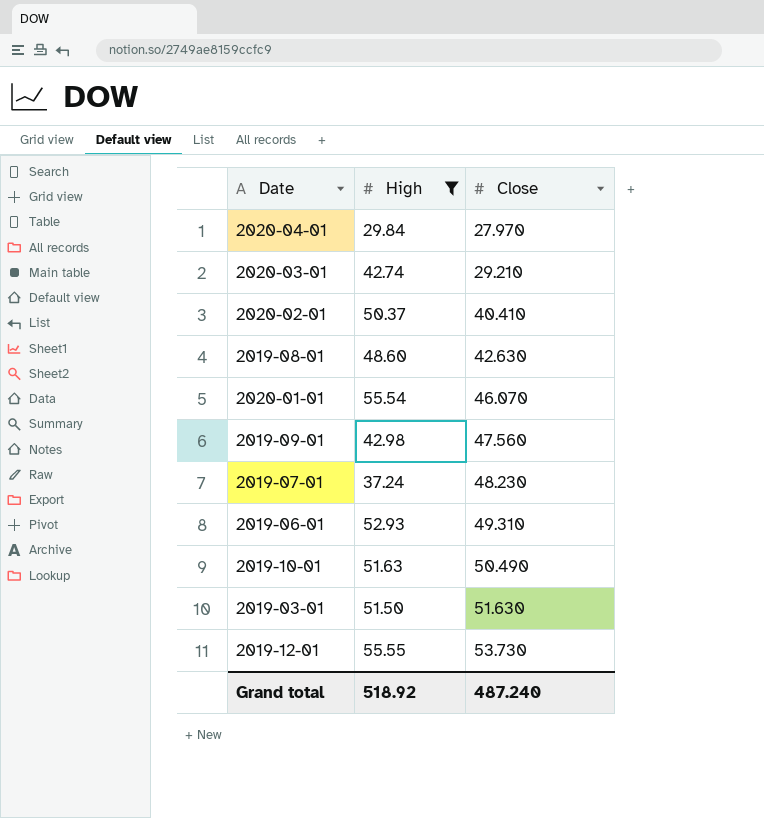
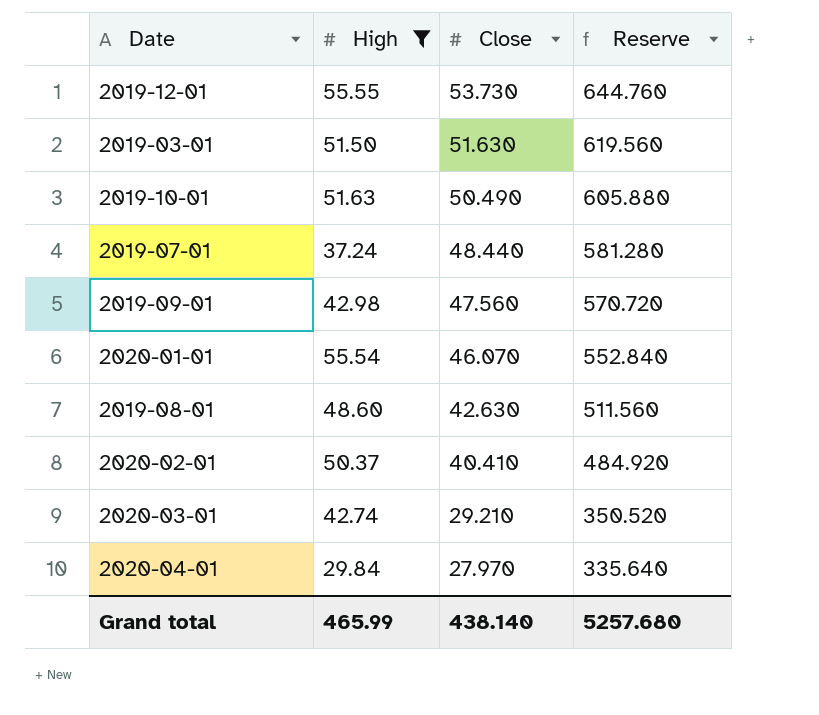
row order: Close ascending -> Close descending
column Reserve | formula: none -> [Close] * 12
row 2019-06-01: 52.93 | 49.310 -> none
2019-07-01 | Close: 48.230 -> 48.440
Grand total | High: 518.92 -> 465.99
Grand total | Close: 487.240 -> 438.140

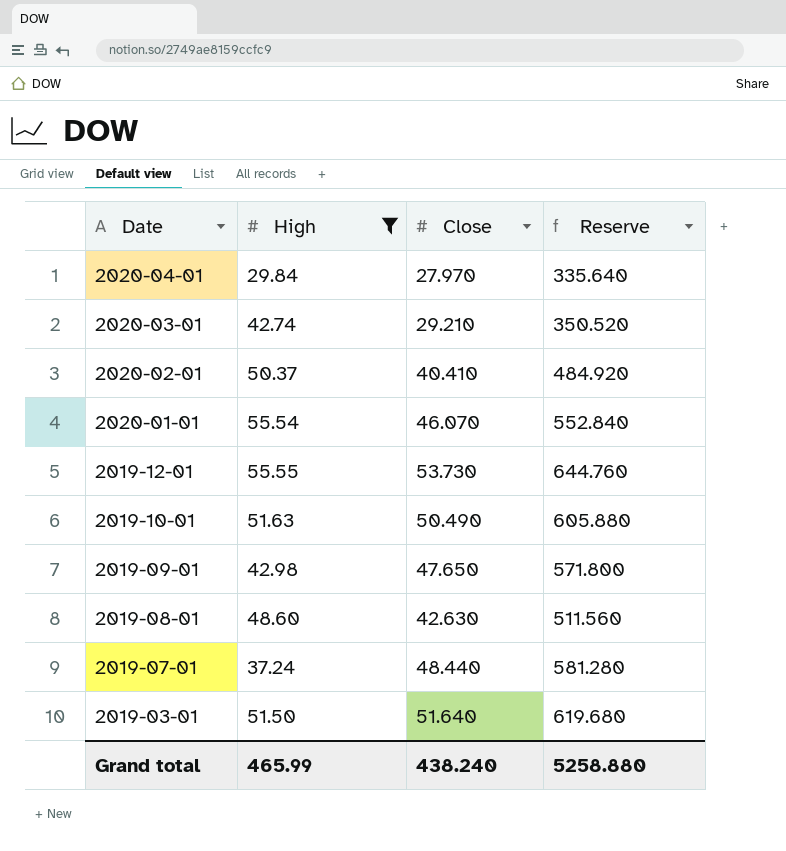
row order: Close descending -> Date descending
2019-09-01 | Close: 47.560 -> 47.650
2019-09-01 | Reserve: 570.720 -> 571.800
2019-03-01 | Close: 51.630 -> 51.640
2019-03-01 | Reserve: 619.560 -> 619.680
Grand total | Close: 438.140 -> 438.240
Grand total | Reserve: 5257.680 -> 5258.880

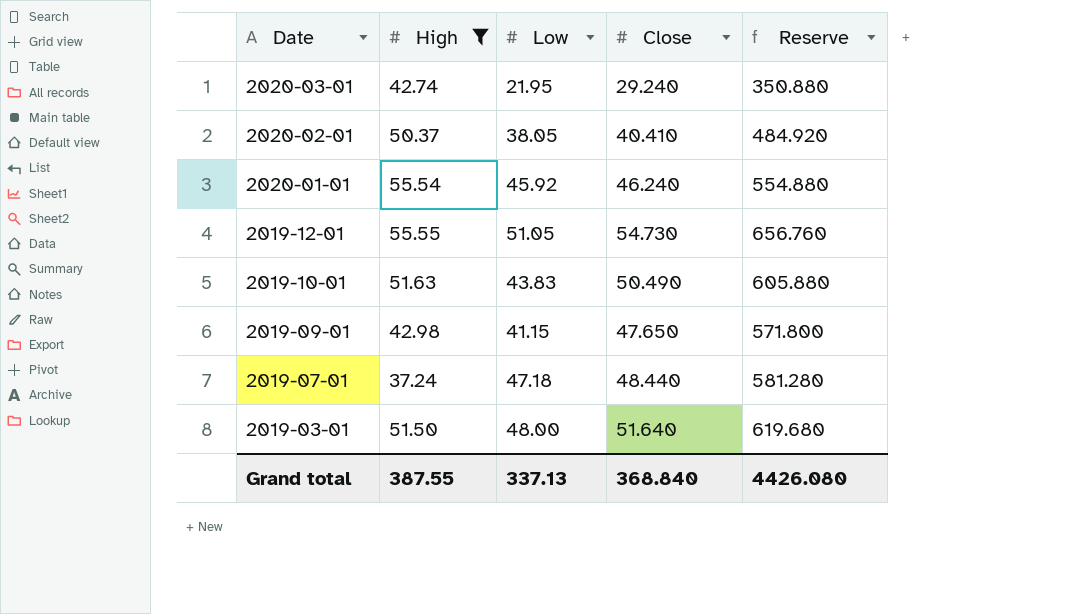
column Low | position: none -> 3
row 2020-04-01: 29.84 | 27.970 | 335.640 -> none
row 2019-08-01: 48.60 | 42.630 | 511.560 -> none
2020-03-01 | Close: 29.210 -> 29.240
2020-03-01 | Reserve: 350.520 -> 350.880
2020-01-01 | Close: 46.070 -> 46.240
2020-01-01 | Reserve: 552.840 -> 554.880
2019-12-01 | Close: 53.730 -> 54.730
2019-12-01 | Reserve: 644.760 -> 656.760
Grand total | High: 465.99 -> 387.55
Grand total | Close: 438.240 -> 368.840
Grand total | Reserve: 5258.880 -> 4426.080

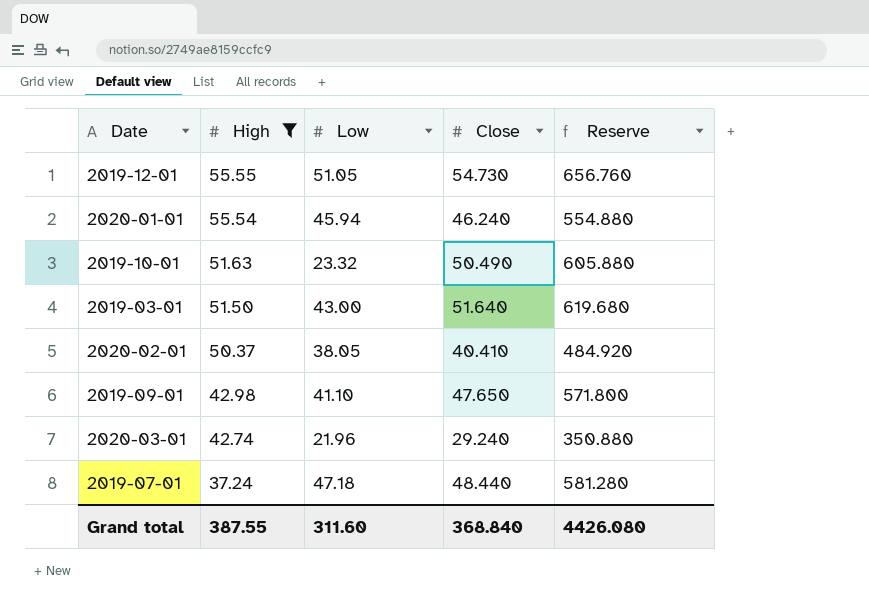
row order: Date descending -> High descending
2020-01-01 | Low: 45.92 -> 45.94
2019-10-01 | Low: 43.83 -> 23.32
2019-03-01 | Low: 48.00 -> 43.00
2019-09-01 | Low: 41.15 -> 41.10
2020-03-01 | Low: 21.95 -> 21.96
Grand total | Low: 337.13 -> 311.60

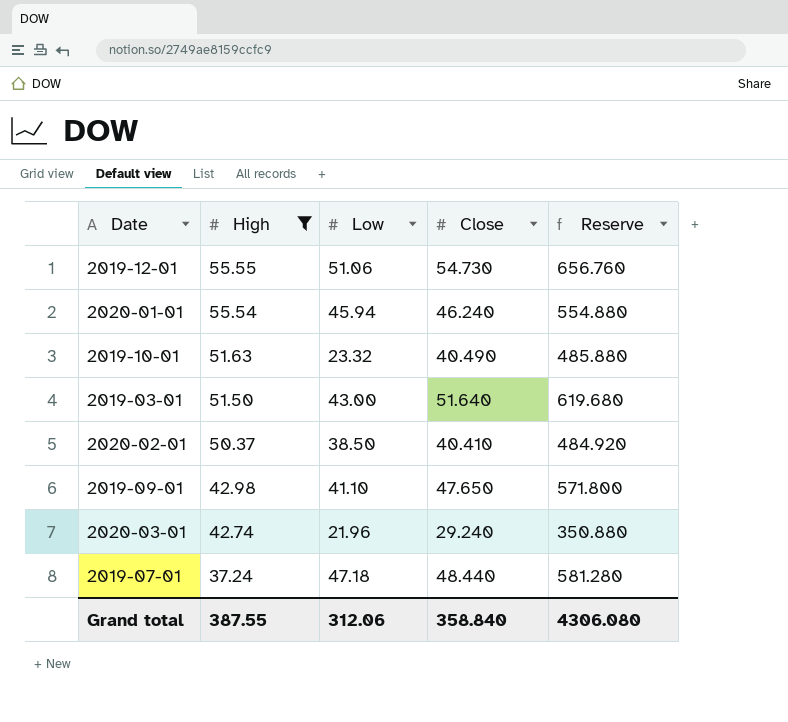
2019-12-01 | Low: 51.05 -> 51.06
2019-10-01 | Close: 50.490 -> 40.490
2019-10-01 | Reserve: 605.880 -> 485.880
2020-02-01 | Low: 38.05 -> 38.50
Grand total | Low: 311.60 -> 312.06
Grand total | Close: 368.840 -> 358.840
Grand total | Reserve: 4426.080 -> 4306.080

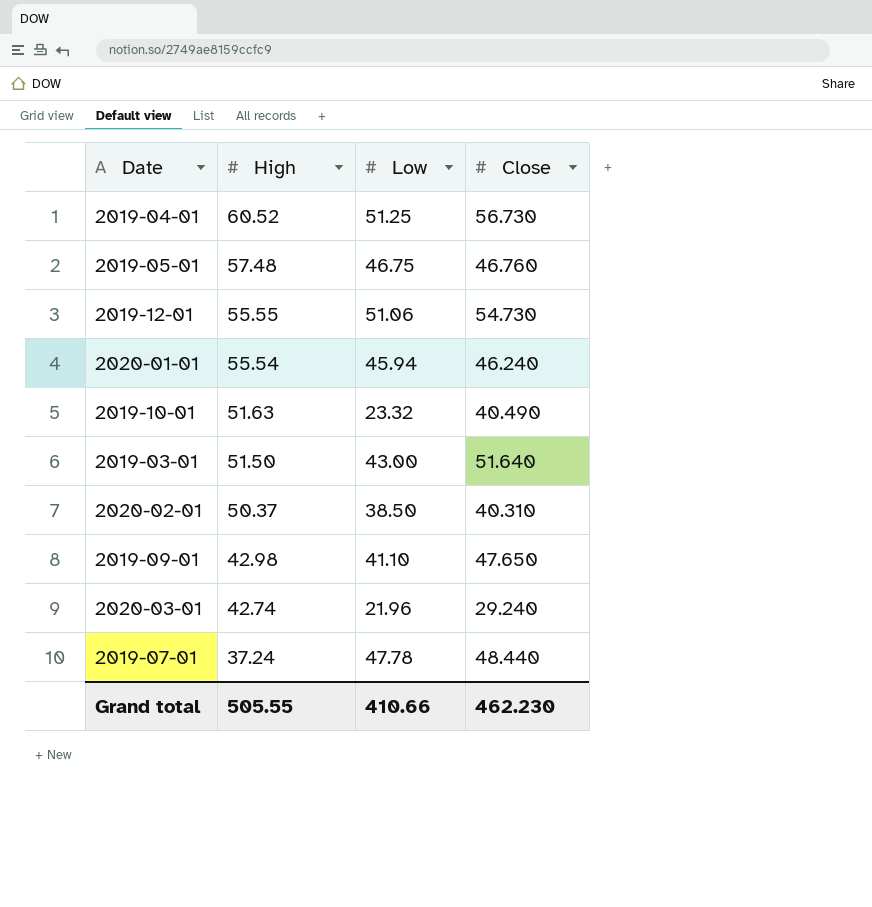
filter: High <= 55.55 -> none
column Reserve | formula: [Close] * 12 -> none
2020-02-01 | Close: 40.410 -> 40.310
2019-07-01 | Low: 47.18 -> 47.78
Grand total | High: 387.55 -> 505.55
Grand total | Low: 312.06 -> 410.66
Grand total | Close: 358.840 -> 462.230

